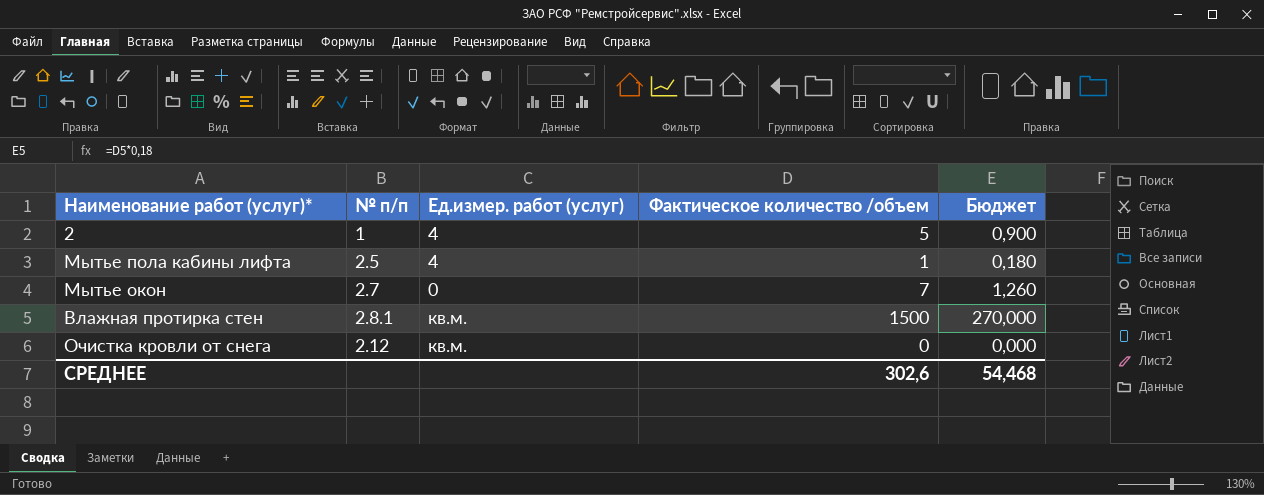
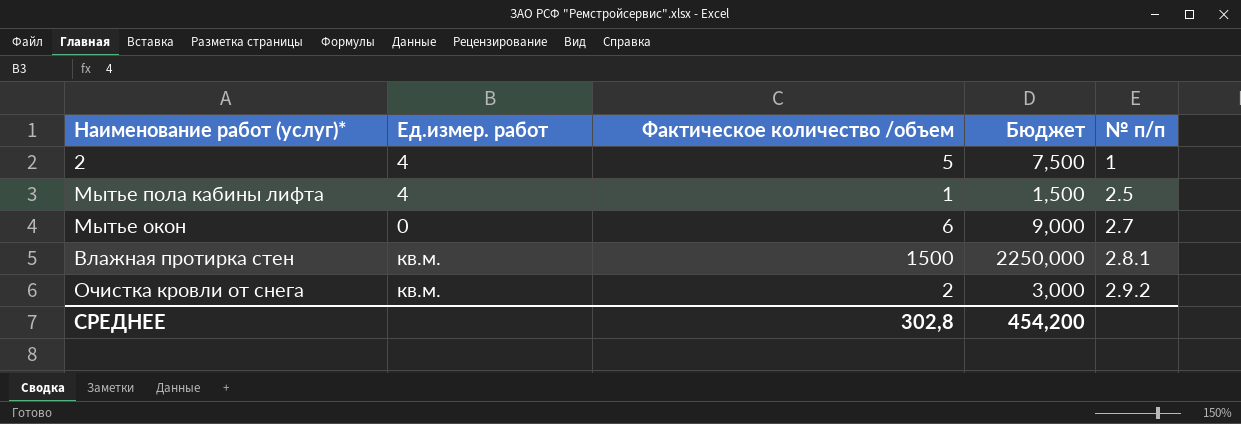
column name: Ед.измер. работ (услуг) -> Ед.измер. работ
column Бюджет | formula: [Фактическое количество /объем] * 0,18 -> [Фактическое количество /объем] * 1,5
column № п/п | position: 2 -> 5
Мытье окон | Фактическое количество /объем: 7 -> 6
Очистка кровли от снега | Фактическое количество /объем: 0 -> 2
Очистка кровли от снега | № п/п: 2.12 -> 2.9.2
СРЕДНЕЕ | Фактическое количество /объем: 302,6 -> 302,8
СРЕДНЕЕ | Бюджет: 54,468 -> 454,200

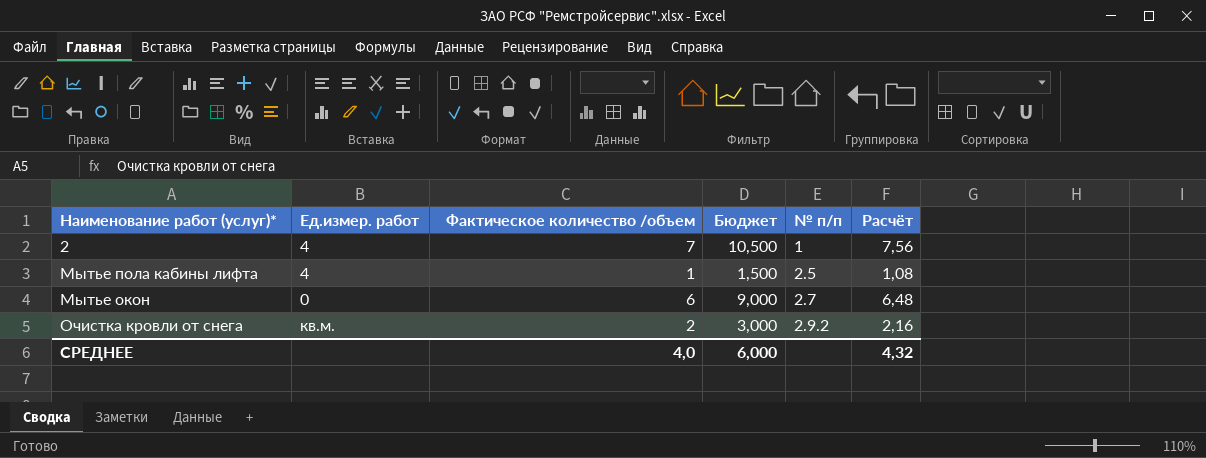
column Расчёт | formula: none -> [Фактическое количество /объем] * 1,08
row Влажная протирка стен: кв.м. | 1500 | 2250,000 | 2.8.1 -> none
2 | Фактическое количество /объем: 5 -> 7
2 | Бюджет: 7,500 -> 10,500
СРЕДНЕЕ | Фактическое количество /объем: 302,8 -> 4,0
СРЕДНЕЕ | Бюджет: 454,200 -> 6,000

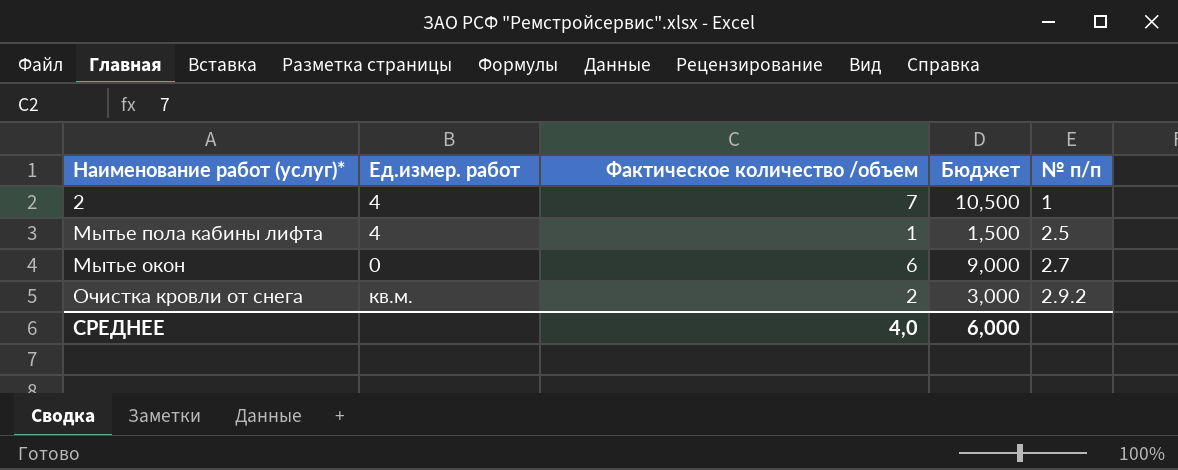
column Расчёт | formula: [Фактическое количество /объем] * 1,08 -> none

